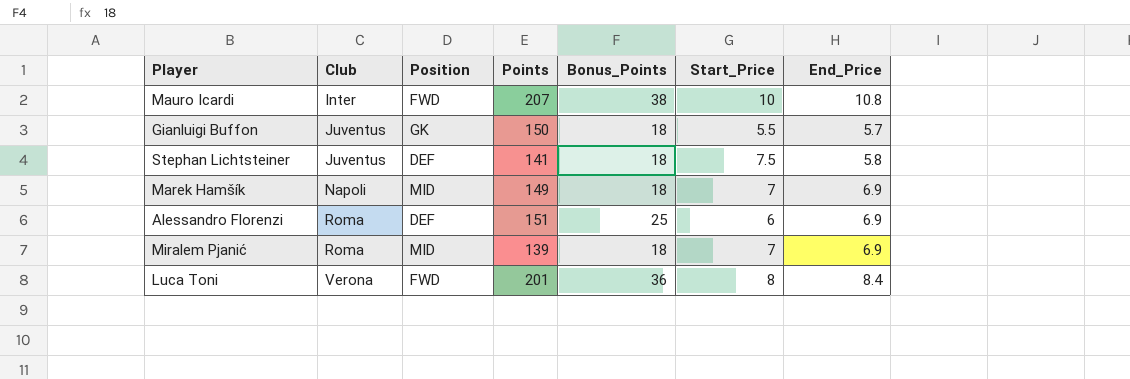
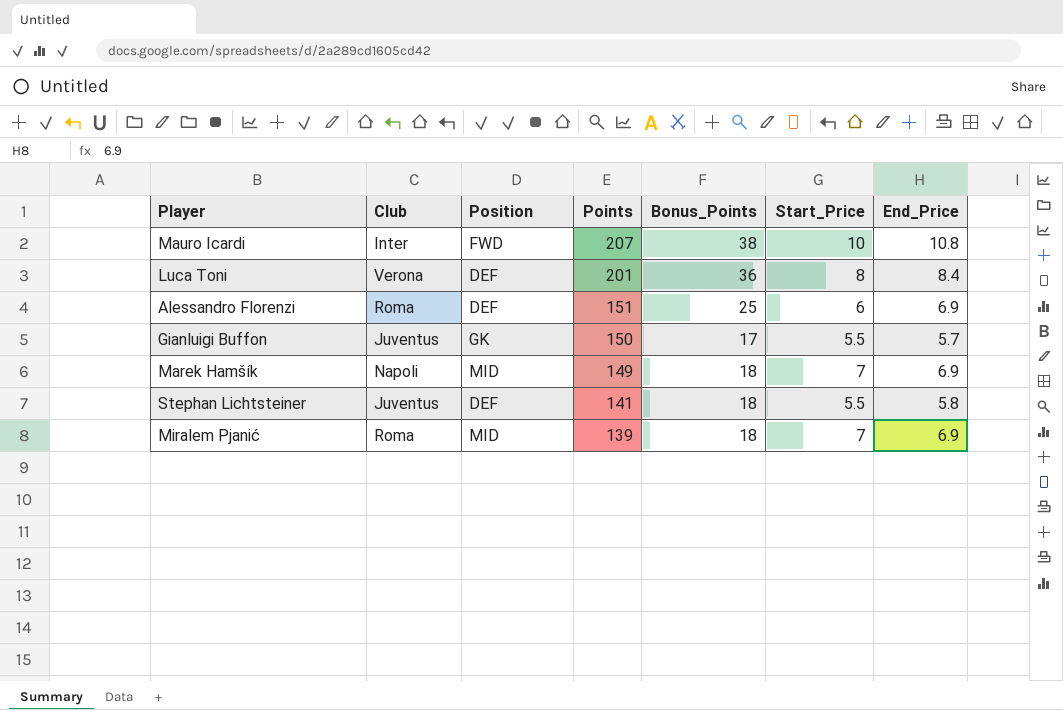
row order: Club ascending -> Points descending
Luca Toni | Position: FWD -> DEF
Gianluigi Buffon | Bonus_Points: 18 -> 17
Stephan Lichtsteiner | Start_Price: 7.5 -> 5.5

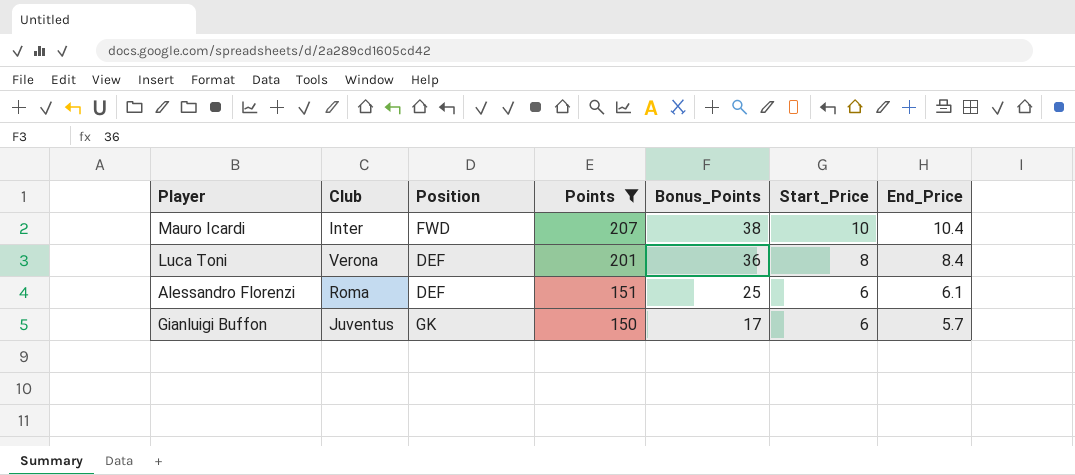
filter: none -> Points >= 150
Mauro Icardi | End_Price: 10.8 -> 10.4
Alessandro Florenzi | End_Price: 6.9 -> 6.1
Gianluigi Buffon | Start_Price: 5.5 -> 6

